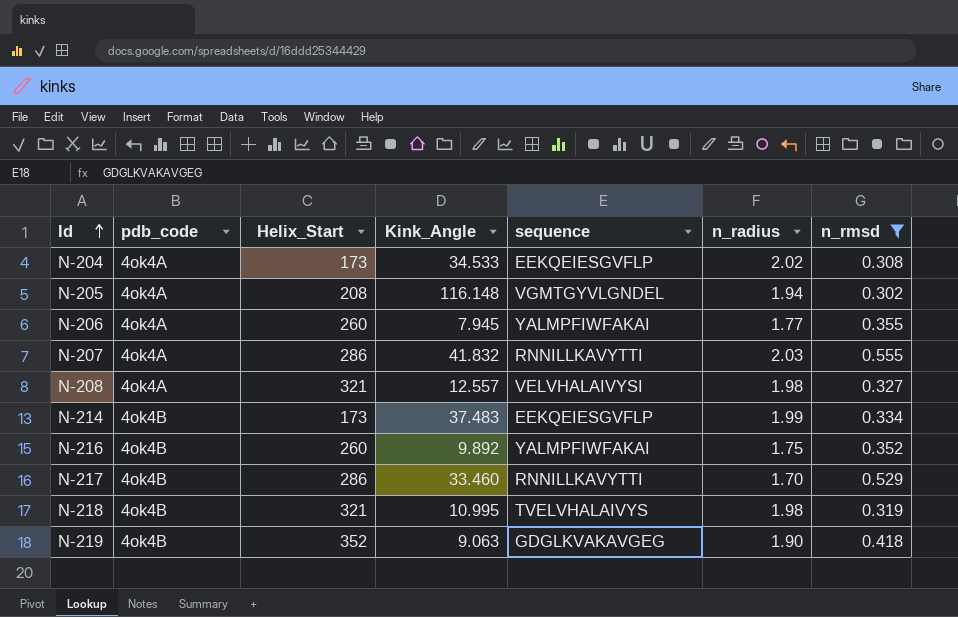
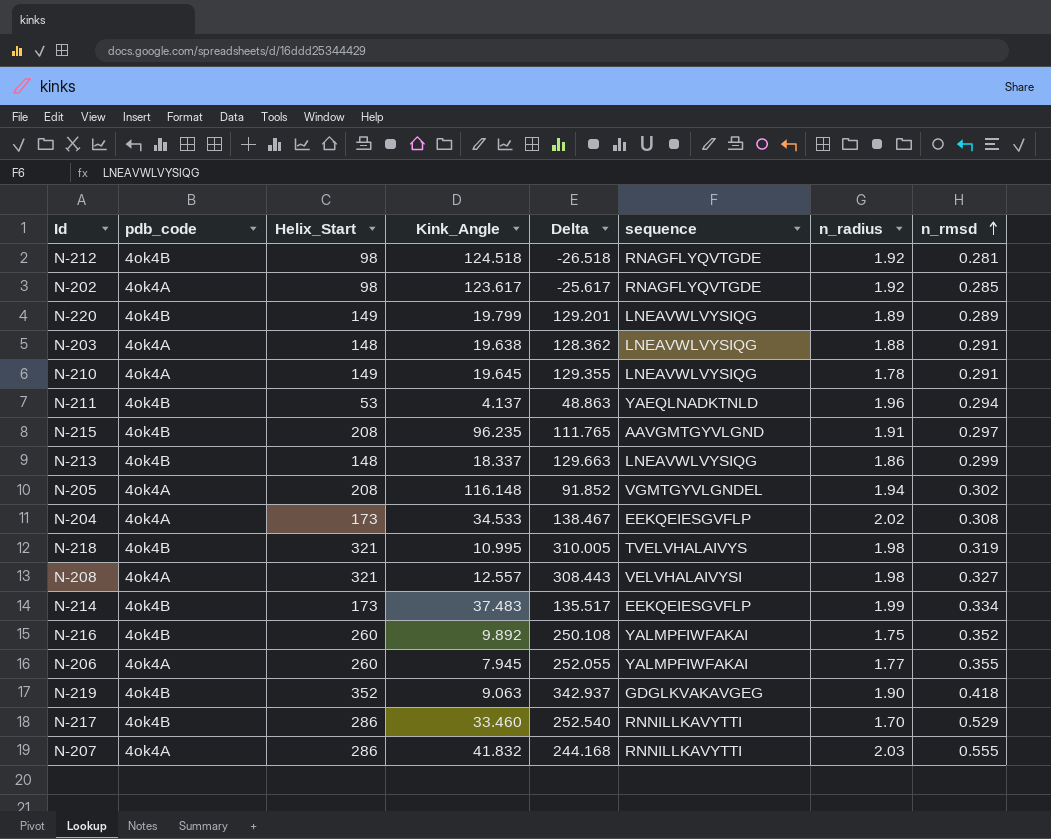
filter: n_rmsd >= 0.302 -> none
row order: Id ascending -> n_rmsd ascending
column Delta | formula: none -> [Helix_Start] - [Kink_Angle]

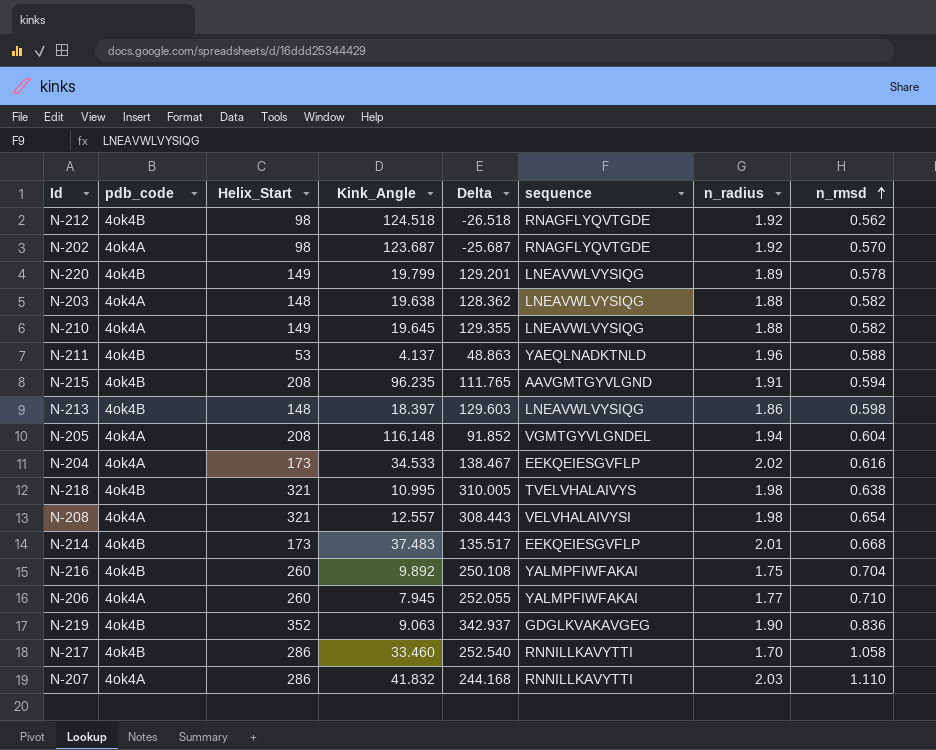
N-212 | n_rmsd: 0.281 -> 0.562
N-202 | Kink_Angle: 123.617 -> 123.687
N-202 | Delta: -25.617 -> -25.687
N-202 | n_rmsd: 0.285 -> 0.570
N-220 | n_rmsd: 0.289 -> 0.578
N-203 | n_rmsd: 0.291 -> 0.582
N-210 | n_radius: 1.78 -> 1.88
N-210 | n_rmsd: 0.291 -> 0.582
N-211 | n_rmsd: 0.294 -> 0.588
N-215 | n_rmsd: 0.297 -> 0.594
N-213 | Kink_Angle: 18.337 -> 18.397
N-213 | Delta: 129.663 -> 129.603
N-213 | n_rmsd: 0.299 -> 0.598
N-205 | n_rmsd: 0.302 -> 0.604
N-204 | n_rmsd: 0.308 -> 0.616
N-218 | n_rmsd: 0.319 -> 0.638
N-208 | n_rmsd: 0.327 -> 0.654
N-214 | n_radius: 1.99 -> 2.01
N-214 | n_rmsd: 0.334 -> 0.668
N-216 | n_rmsd: 0.352 -> 0.704
N-206 | n_rmsd: 0.355 -> 0.710
N-219 | n_rmsd: 0.418 -> 0.836
N-217 | n_rmsd: 0.529 -> 1.058
N-207 | n_rmsd: 0.555 -> 1.110

